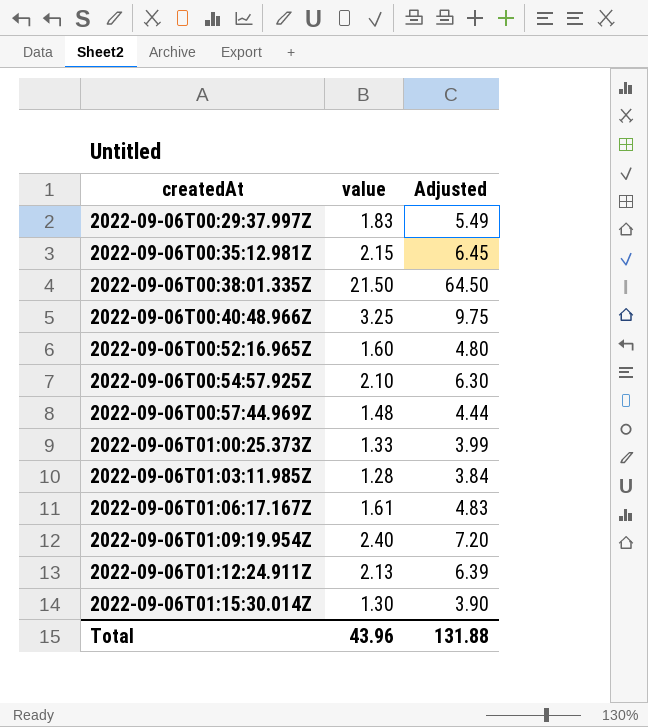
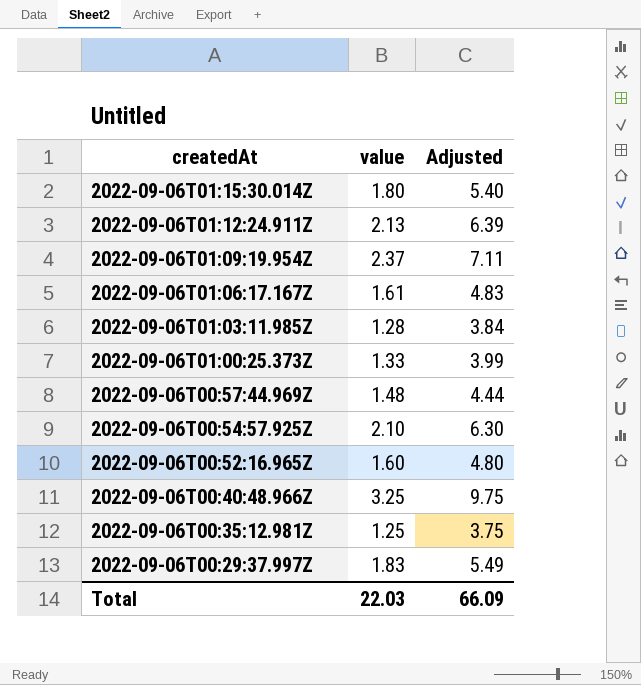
row order: createdAt ascending -> createdAt descending
row 2022-09-06T00:38:01.335Z: 21.50 | 64.50 -> none
2022-09-06T01:15:30.014Z | value: 1.30 -> 1.80
2022-09-06T01:15:30.014Z | Adjusted: 3.90 -> 5.40
2022-09-06T01:09:19.954Z | value: 2.40 -> 2.37
2022-09-06T01:09:19.954Z | Adjusted: 7.20 -> 7.11
2022-09-06T00:35:12.981Z | value: 2.15 -> 1.25
2022-09-06T00:35:12.981Z | Adjusted: 6.45 -> 3.75
Total | value: 43.96 -> 22.03
Total | Adjusted: 131.88 -> 66.09

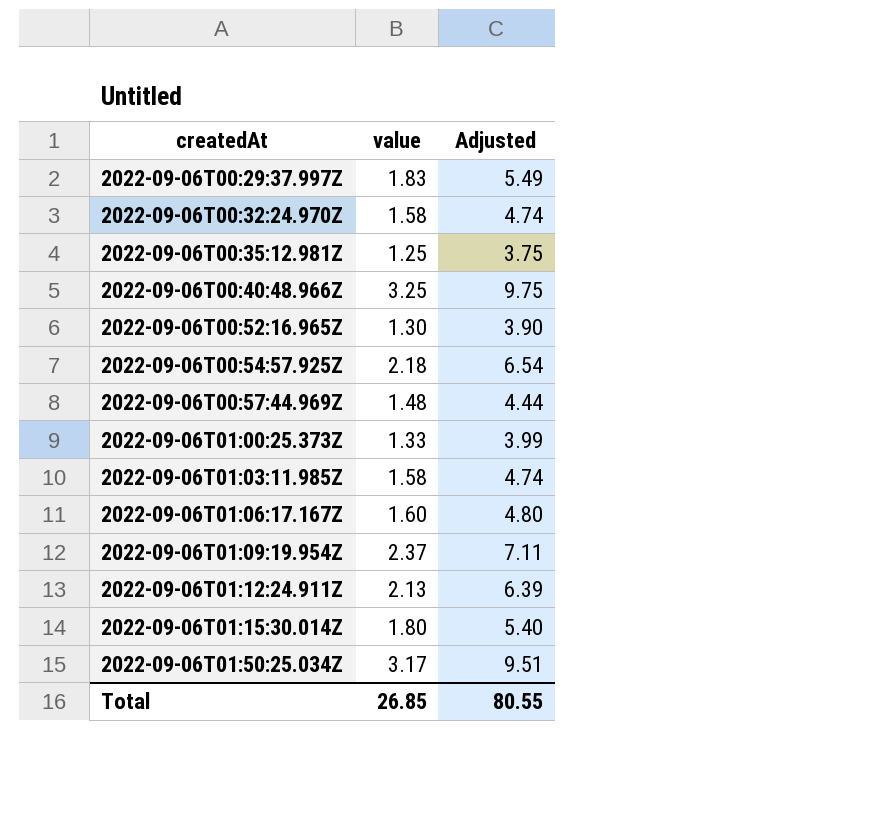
row order: createdAt descending -> createdAt ascending
row 2022-09-06T00:32:24.970Z: none -> 1.58 | 4.74
2022-09-06T00:52:16.965Z | value: 1.60 -> 1.30
2022-09-06T00:52:16.965Z | Adjusted: 4.80 -> 3.90
2022-09-06T00:54:57.925Z | value: 2.10 -> 2.18
2022-09-06T00:54:57.925Z | Adjusted: 6.30 -> 6.54
2022-09-06T01:03:11.985Z | value: 1.28 -> 1.58
2022-09-06T01:03:11.985Z | Adjusted: 3.84 -> 4.74
2022-09-06T01:06:17.167Z | value: 1.61 -> 1.60
2022-09-06T01:06:17.167Z | Adjusted: 4.83 -> 4.80
row 2022-09-06T01:50:25.034Z: none -> 3.17 | 9.51
Total | value: 22.03 -> 26.85
Total | Adjusted: 66.09 -> 80.55

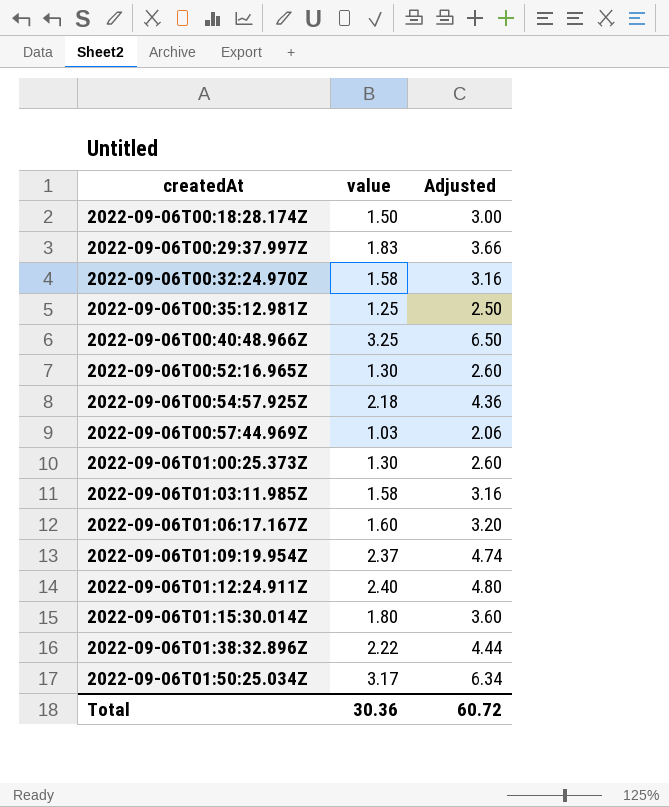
column Adjusted | formula: [value] * 3 -> [value] * 2
row 2022-09-06T00:18:28.174Z: none -> 1.50 | 3.00
2022-09-06T00:57:44.969Z | value: 1.48 -> 1.03
2022-09-06T01:00:25.373Z | value: 1.33 -> 1.30
2022-09-06T01:12:24.911Z | value: 2.13 -> 2.40
row 2022-09-06T01:38:32.896Z: none -> 2.22 | 4.44
Total | value: 26.85 -> 30.36
Total | Adjusted: 80.55 -> 60.72

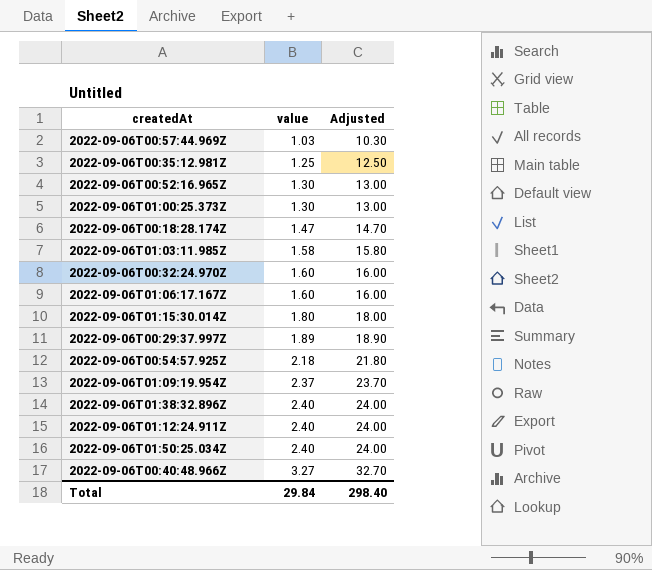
row order: createdAt ascending -> value ascending
column Adjusted | formula: [value] * 2 -> [value] * 10
2022-09-06T00:18:28.174Z | value: 1.50 -> 1.47
2022-09-06T00:32:24.970Z | value: 1.58 -> 1.60
2022-09-06T00:29:37.997Z | value: 1.83 -> 1.89
2022-09-06T01:38:32.896Z | value: 2.22 -> 2.40
2022-09-06T01:50:25.034Z | value: 3.17 -> 2.40
2022-09-06T00:40:48.966Z | value: 3.25 -> 3.27
Total | value: 30.36 -> 29.84
Total | Adjusted: 60.72 -> 298.40

